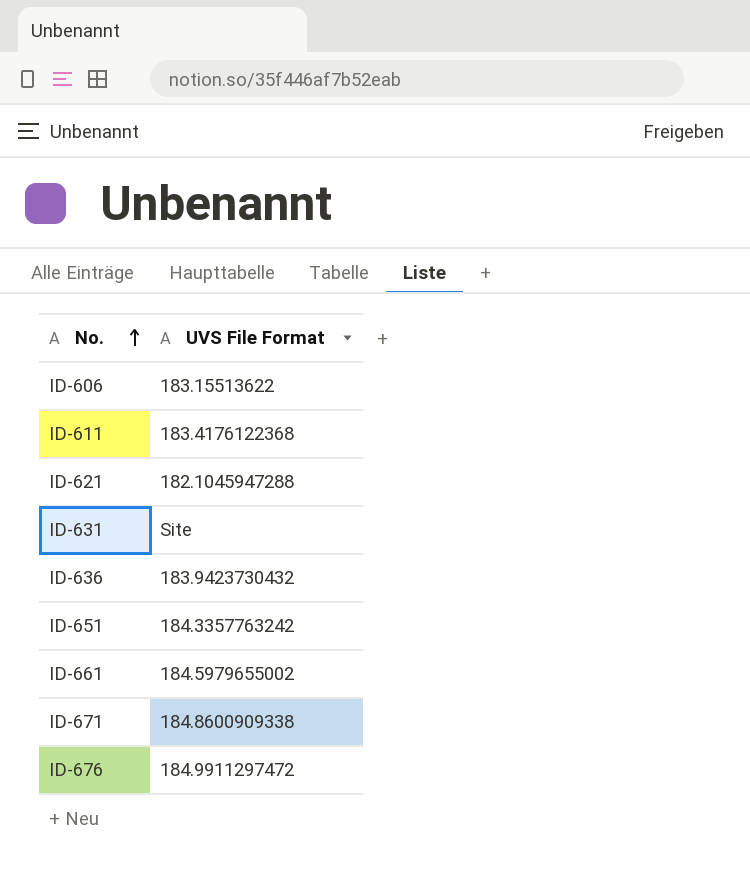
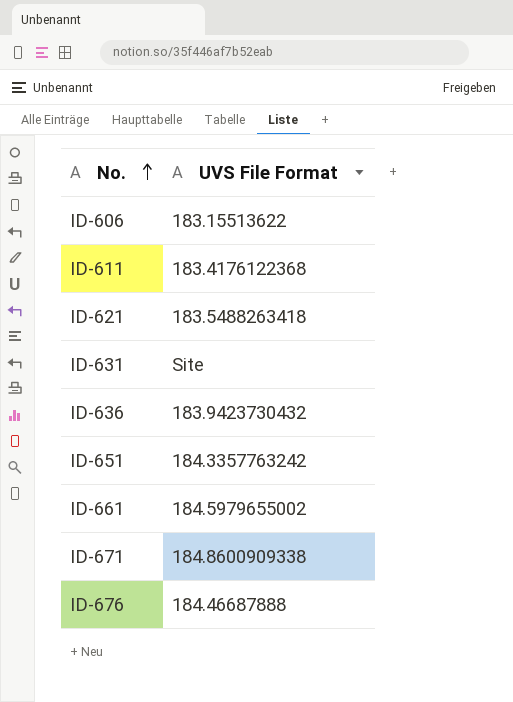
ID-621 | UVS File Format: 182.1045947288 -> 183.5488263418
ID-676 | UVS File Format: 184.9911297472 -> 184.46687888

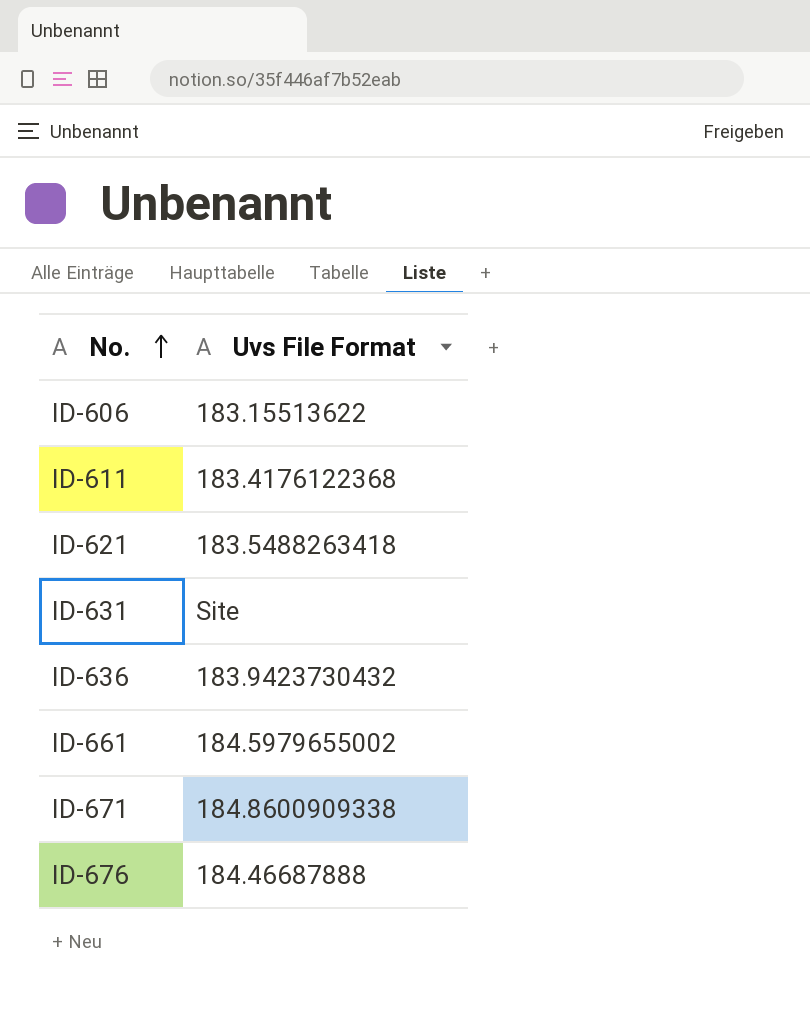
column name: UVS File Format -> Uvs File Format
row ID-651: 184.3357763242 -> none

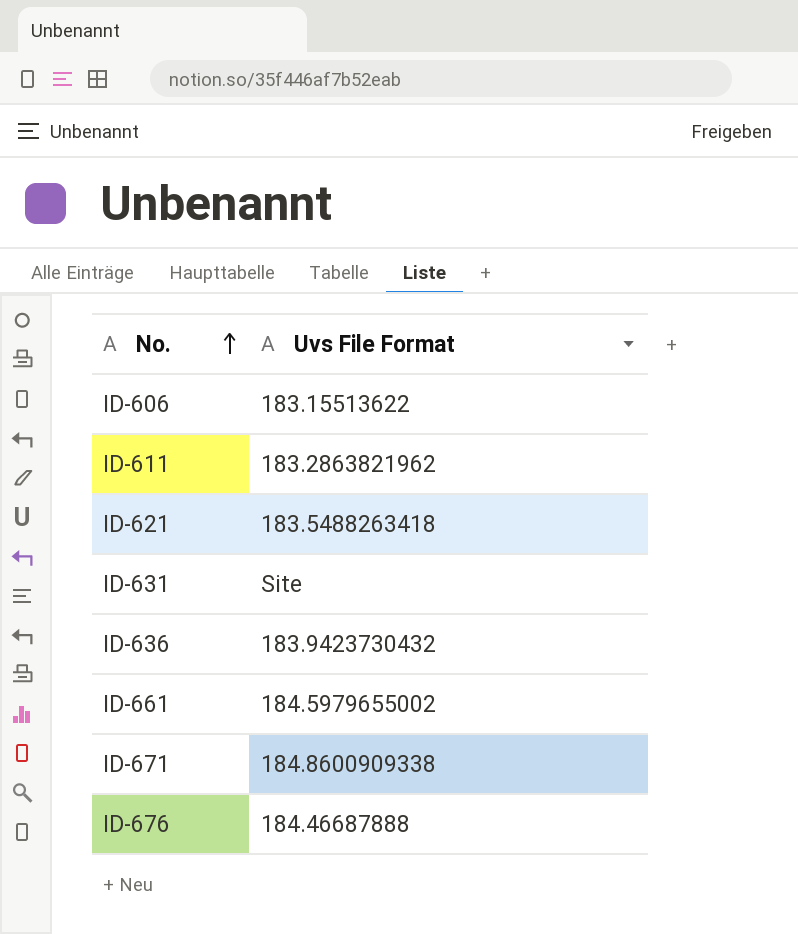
ID-611 | Uvs File Format: 183.4176122368 -> 183.2863821962

